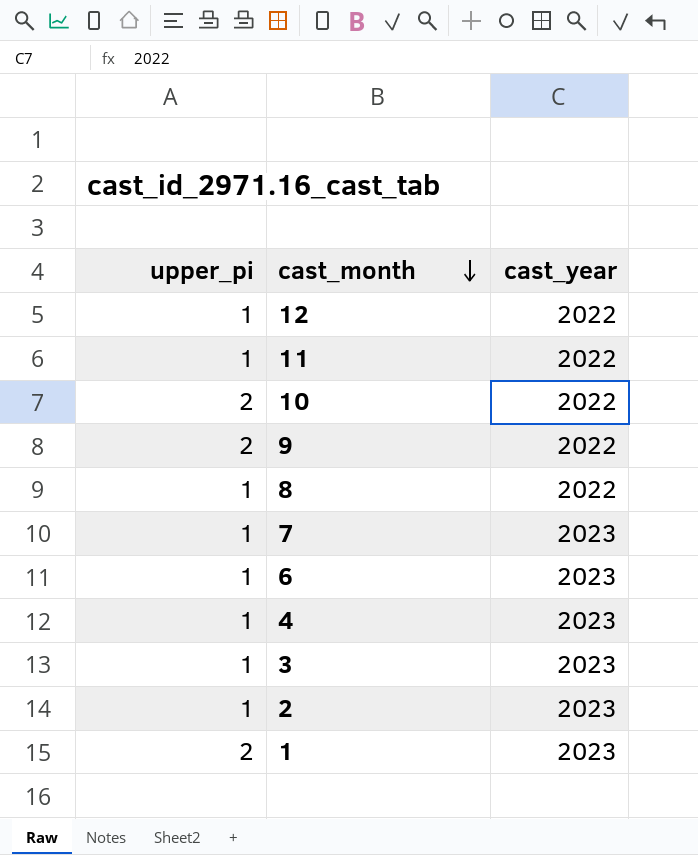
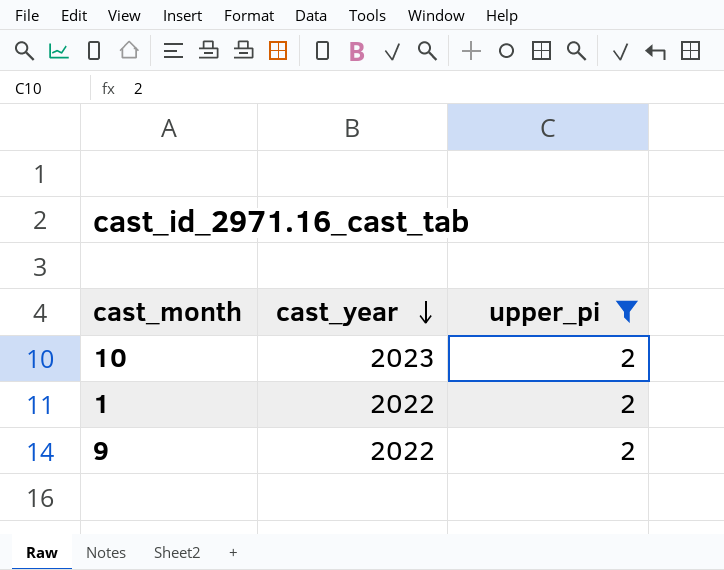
filter: none -> upper_pi = 2
row order: cast_month descending -> cast_year descending
column upper_pi | position: 1 -> 3
10 | cast_year: 2022 -> 2023
1 | cast_year: 2023 -> 2022

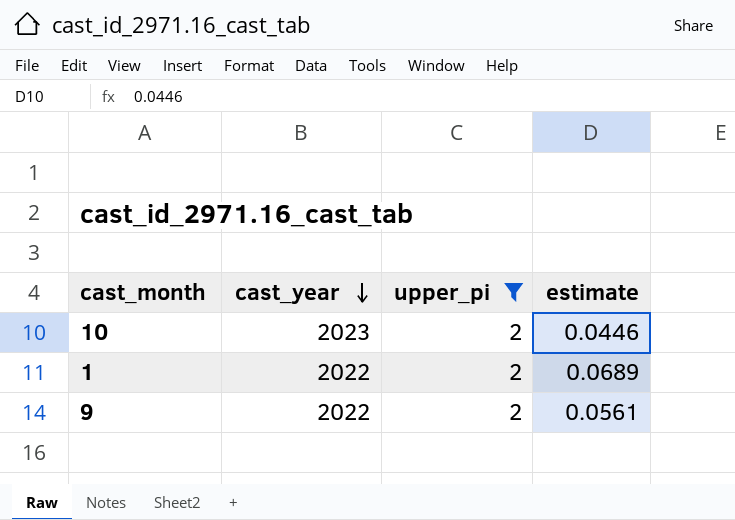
column estimate | position: none -> 4

